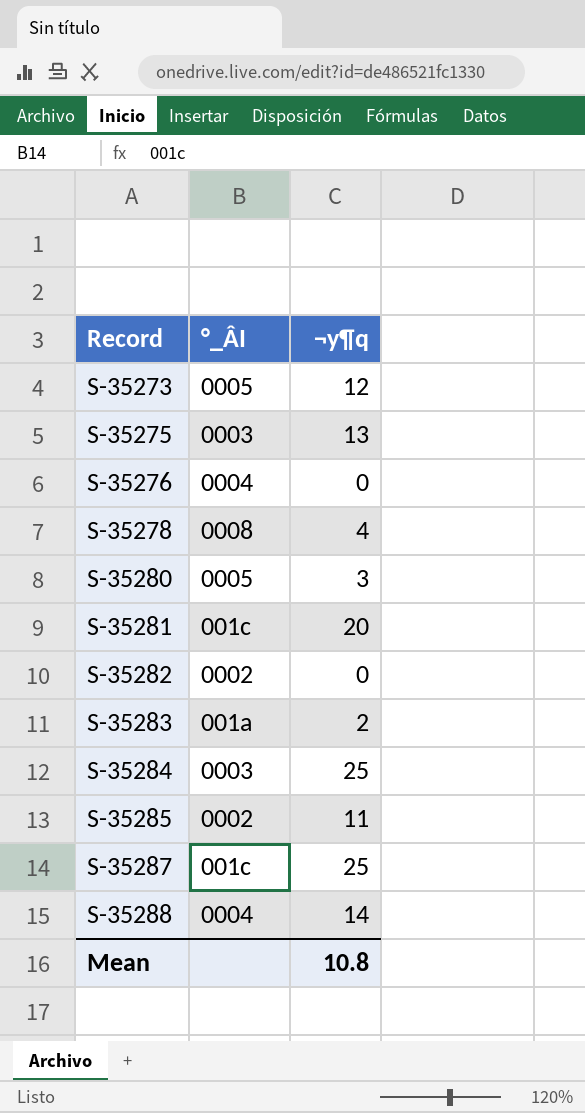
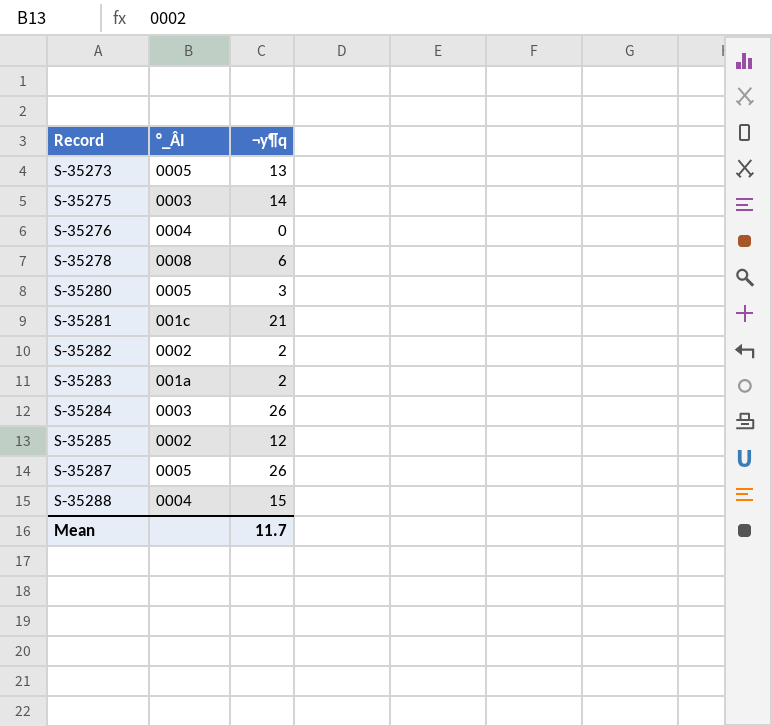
S-35273 | ¬y¶q: 12 -> 13
S-35275 | ¬y¶q: 13 -> 14
S-35278 | ¬y¶q: 4 -> 6
S-35281 | ¬y¶q: 20 -> 21
S-35282 | ¬y¶q: 0 -> 2
S-35284 | ¬y¶q: 25 -> 26
S-35285 | ¬y¶q: 11 -> 12
S-35287 | °_ÂI: 001c -> 0005
S-35287 | ¬y¶q: 25 -> 26
S-35288 | ¬y¶q: 14 -> 15
Mean | ¬y¶q: 10.8 -> 11.7

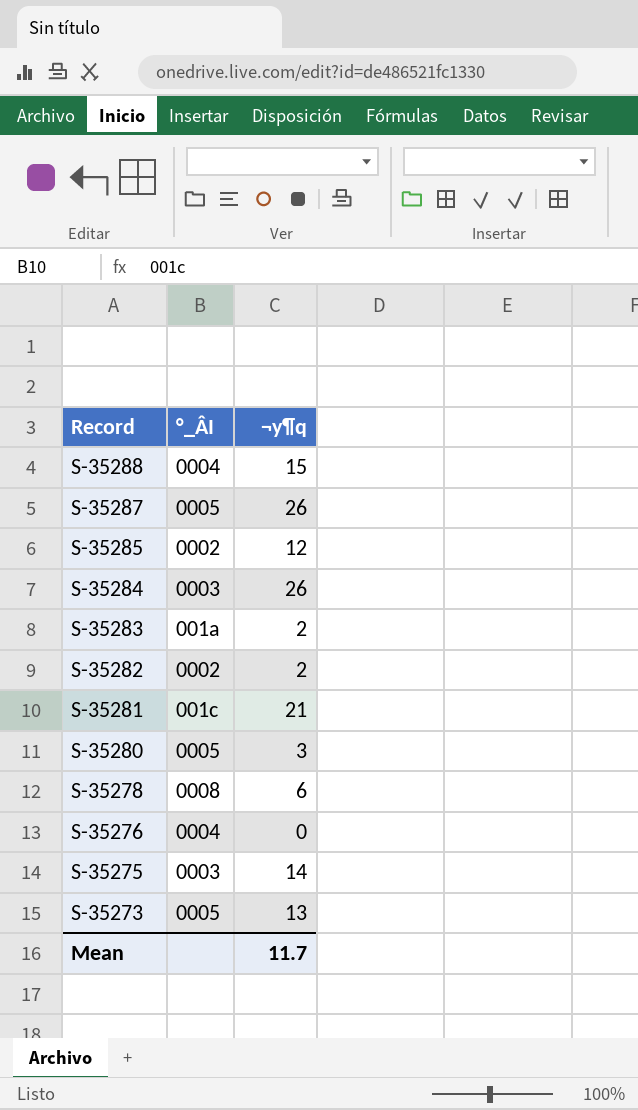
row order: Record ascending -> Record descending

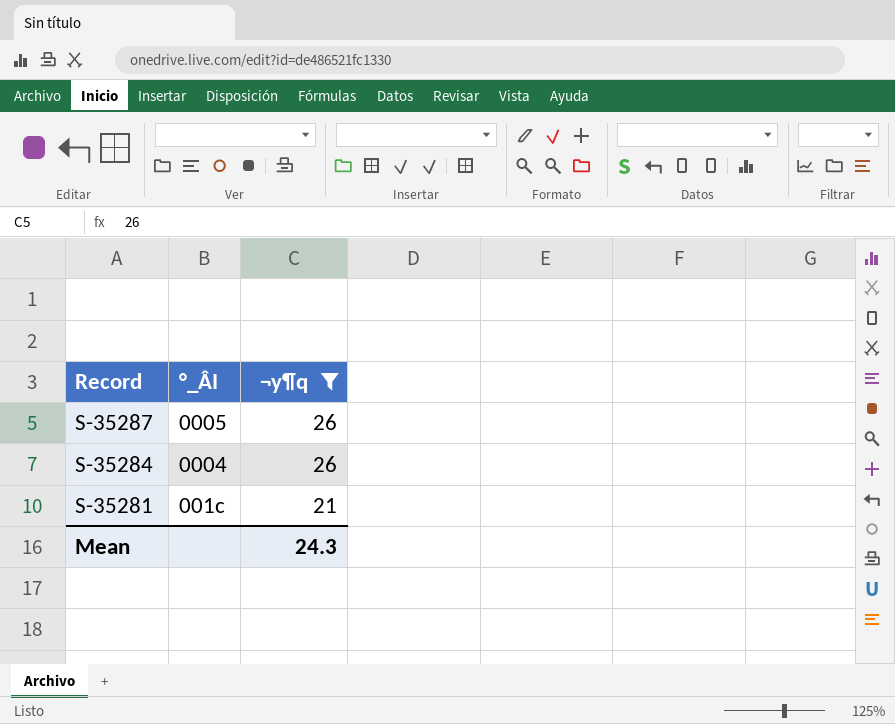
filter: none -> ¬y¶q >= 21
S-35284 | °_ÂI: 0003 -> 0004
Mean | ¬y¶q: 11.7 -> 24.3

